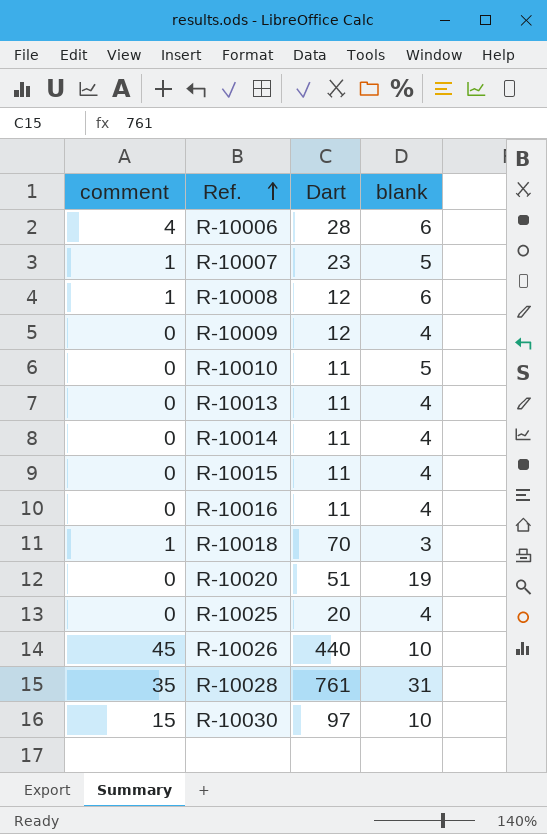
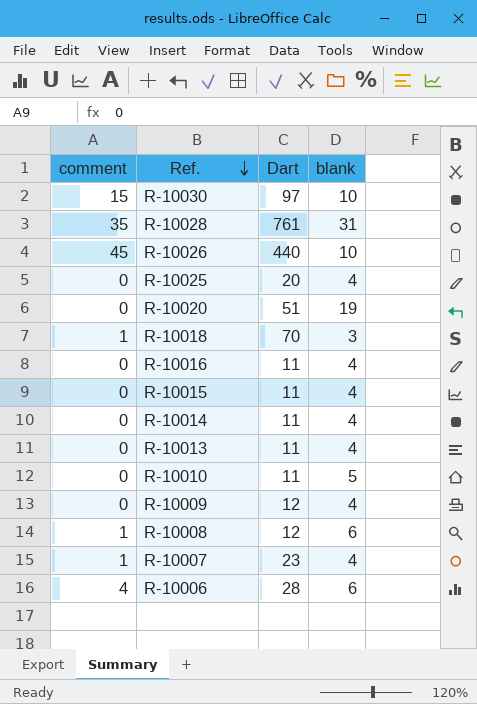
row order: Ref. ascending -> Ref. descending
R-10007 | blank: 5 -> 4

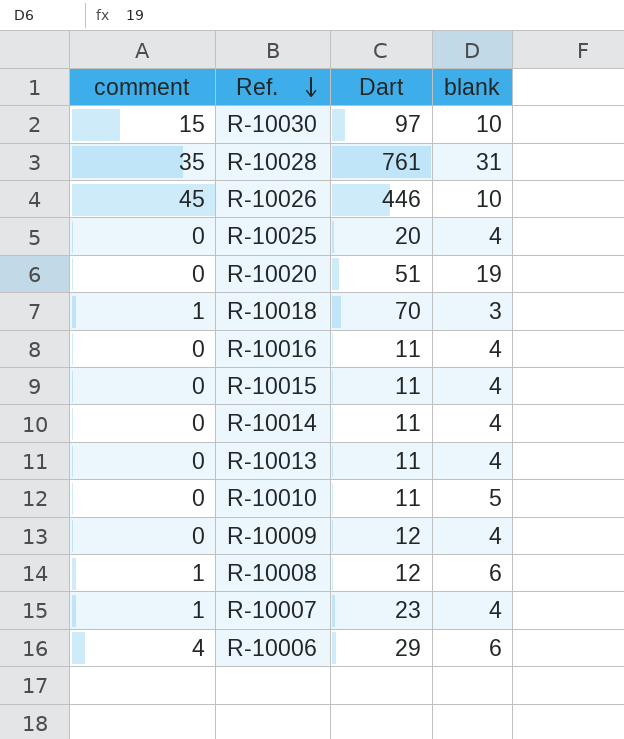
R-10026 | Dart: 440 -> 446
R-10006 | Dart: 28 -> 29

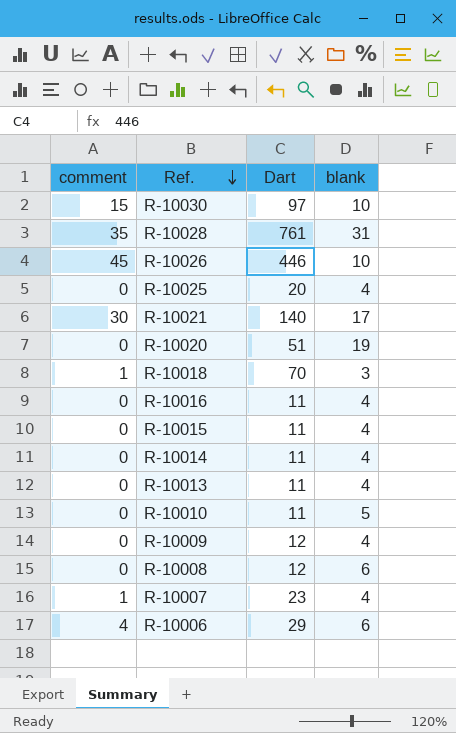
row R-10021: none -> 30 | 140 | 17
R-10008 | comment: 1 -> 0

